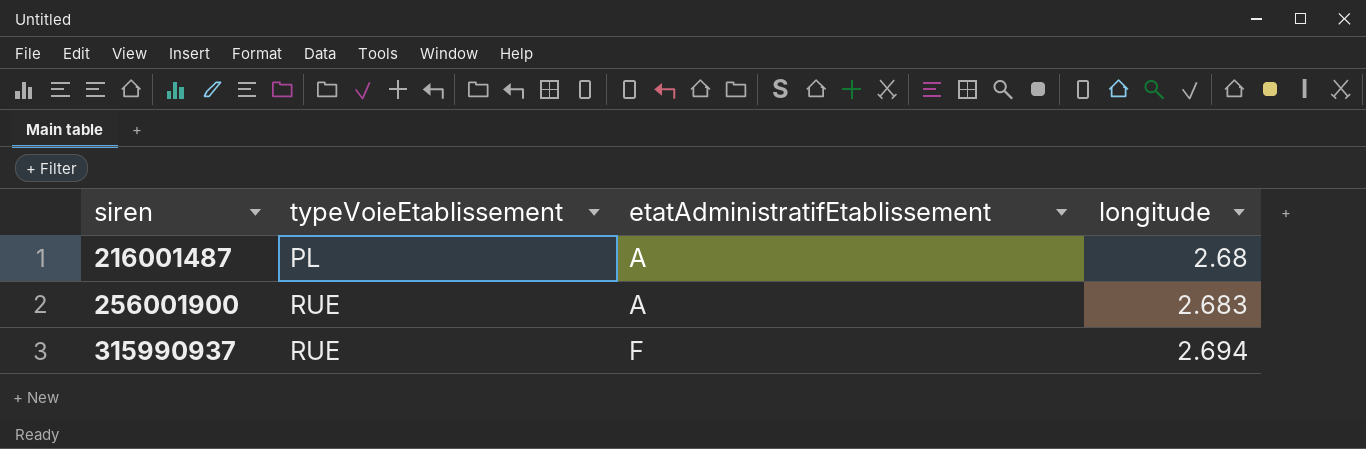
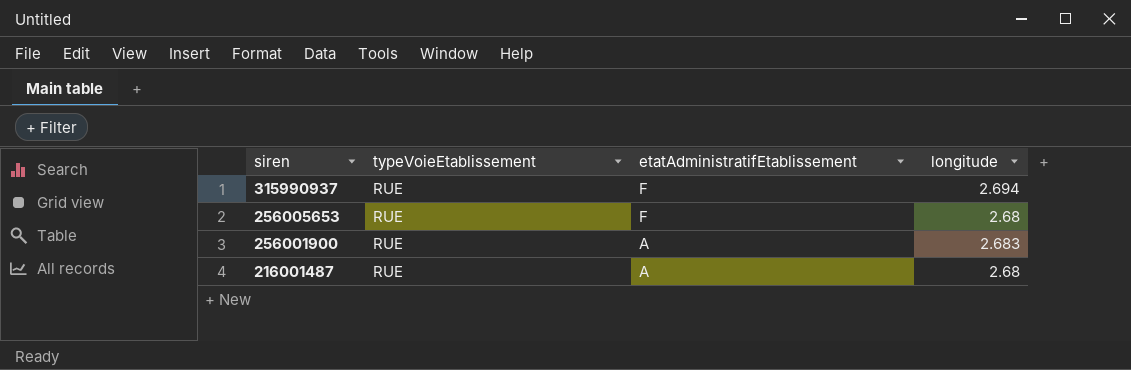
row order: siren ascending -> siren descending
row 256005653: none -> RUE | F | 2.68
216001487 | typeVoieEtablissement: PL -> RUE

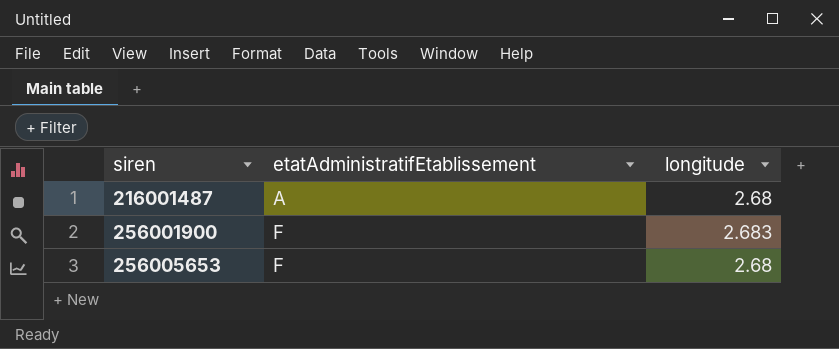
row order: siren descending -> siren ascending
column typeVoieEtablissement | position: 2 -> none
row 315990937: RUE | F | 2.694 -> none
256001900 | etatAdministratifEtablissement: A -> F

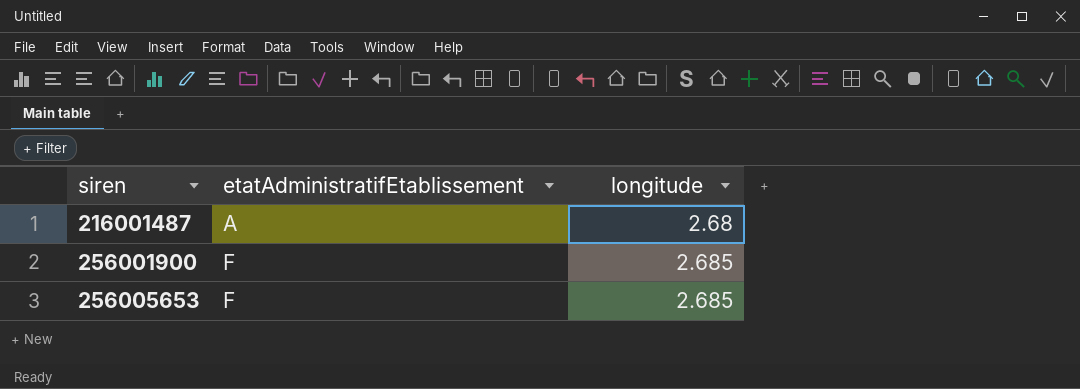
256001900 | longitude: 2.683 -> 2.685
256005653 | longitude: 2.68 -> 2.685

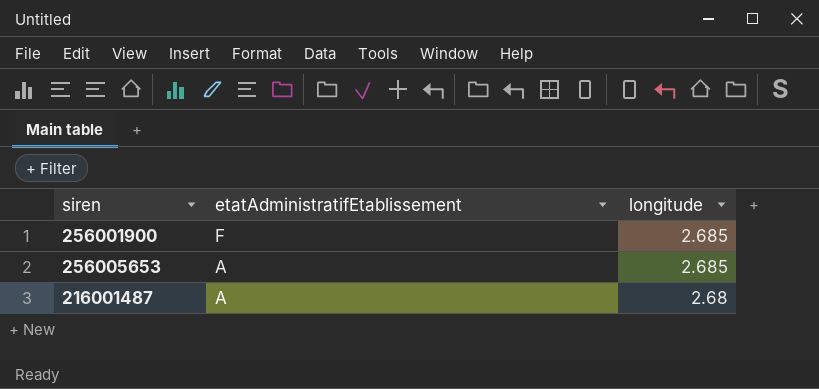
row order: siren ascending -> etatAdministratifEtablissement descending
256005653 | etatAdministratifEtablissement: F -> A

